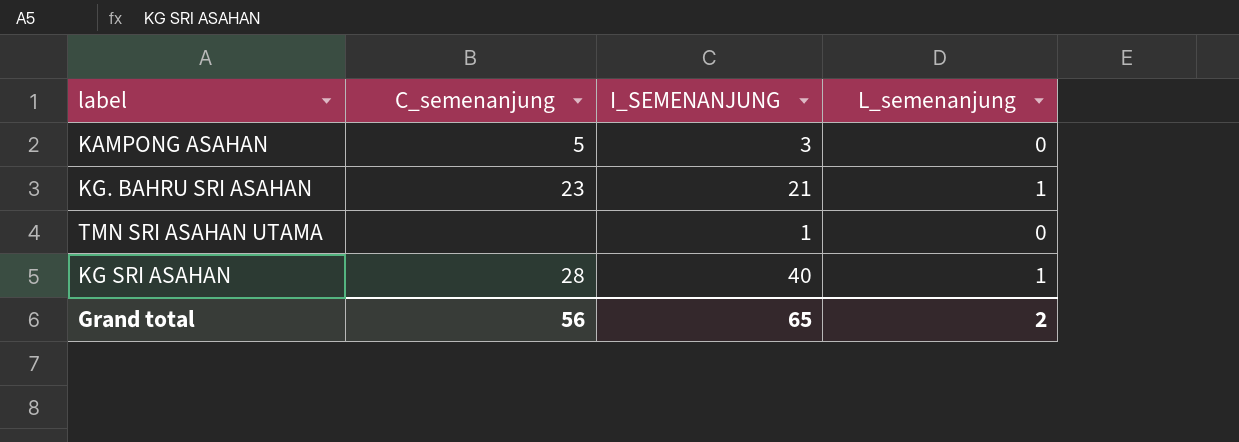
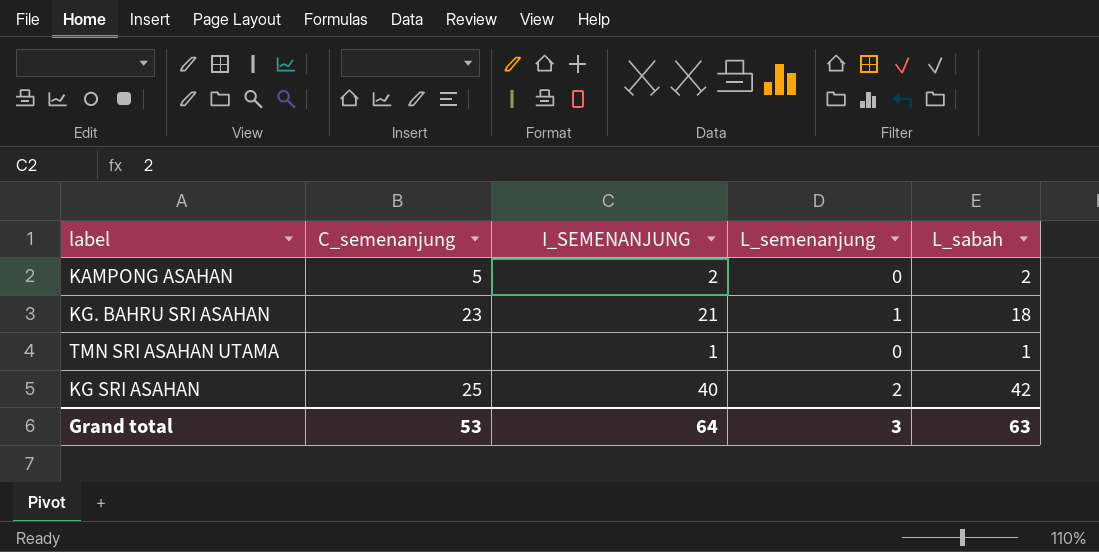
column L_sabah | position: none -> 5
KAMPONG ASAHAN | I_SEMENANJUNG: 3 -> 2
KG SRI ASAHAN | C_semenanjung: 28 -> 25
KG SRI ASAHAN | L_semenanjung: 1 -> 2
Grand total | C_semenanjung: 56 -> 53
Grand total | I_SEMENANJUNG: 65 -> 64
Grand total | L_semenanjung: 2 -> 3

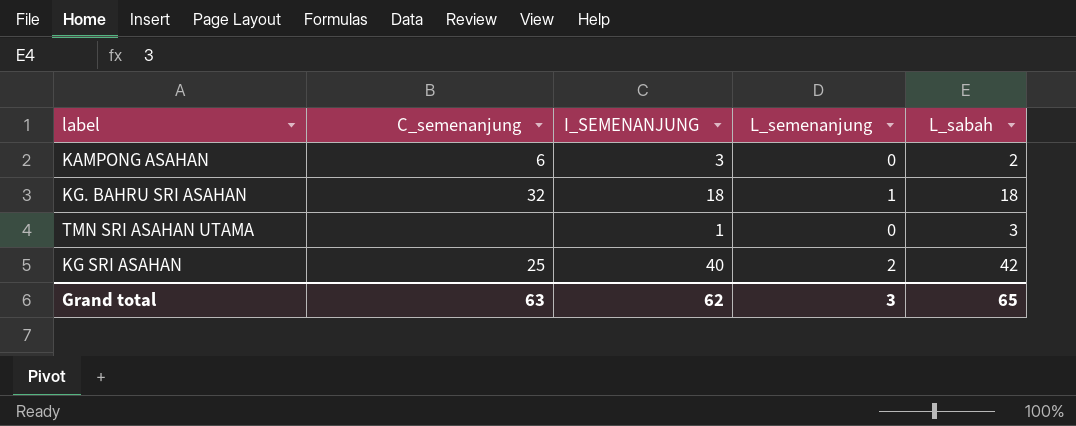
KAMPONG ASAHAN | C_semenanjung: 5 -> 6
KAMPONG ASAHAN | I_SEMENANJUNG: 2 -> 3
KG. BAHRU SRI ASAHAN | C_semenanjung: 23 -> 32
KG. BAHRU SRI ASAHAN | I_SEMENANJUNG: 21 -> 18
TMN SRI ASAHAN UTAMA | L_sabah: 1 -> 3
Grand total | C_semenanjung: 53 -> 63
Grand total | I_SEMENANJUNG: 64 -> 62
Grand total | L_sabah: 63 -> 65

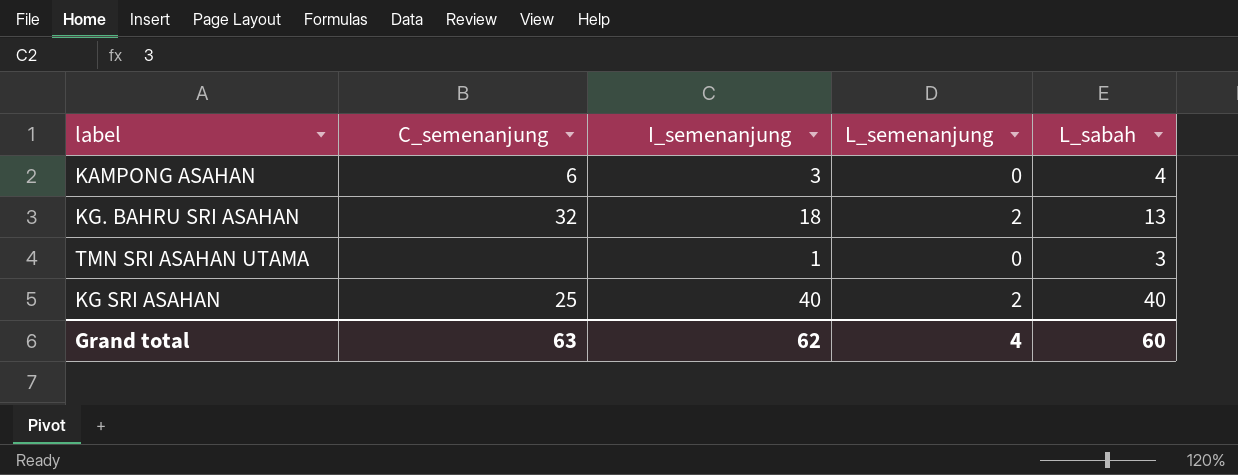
column name: I_SEMENANJUNG -> I_semenanjung
KAMPONG ASAHAN | L_sabah: 2 -> 4
KG. BAHRU SRI ASAHAN | L_semenanjung: 1 -> 2
KG. BAHRU SRI ASAHAN | L_sabah: 18 -> 13
KG SRI ASAHAN | L_sabah: 42 -> 40
Grand total | L_semenanjung: 3 -> 4
Grand total | L_sabah: 65 -> 60

